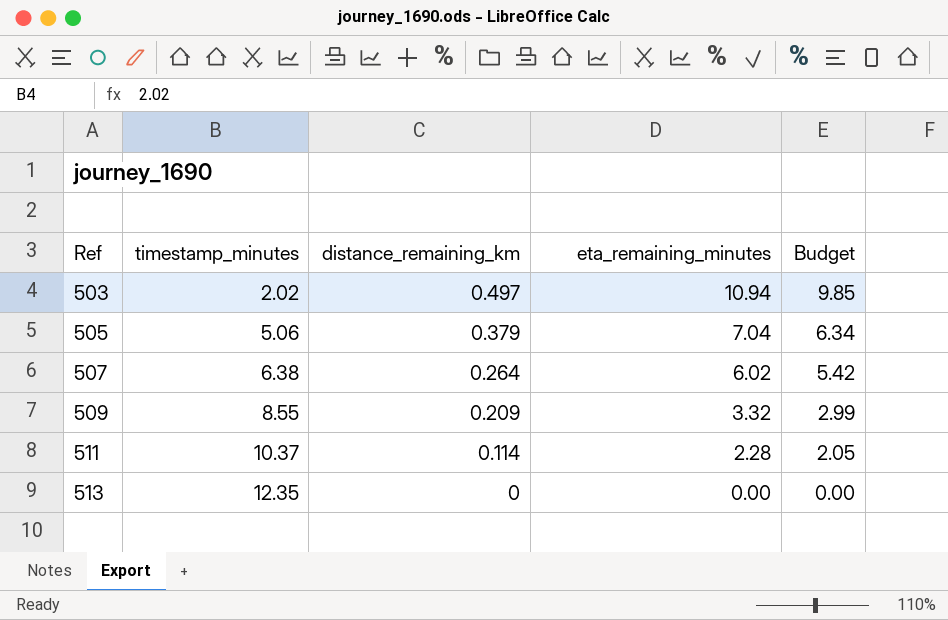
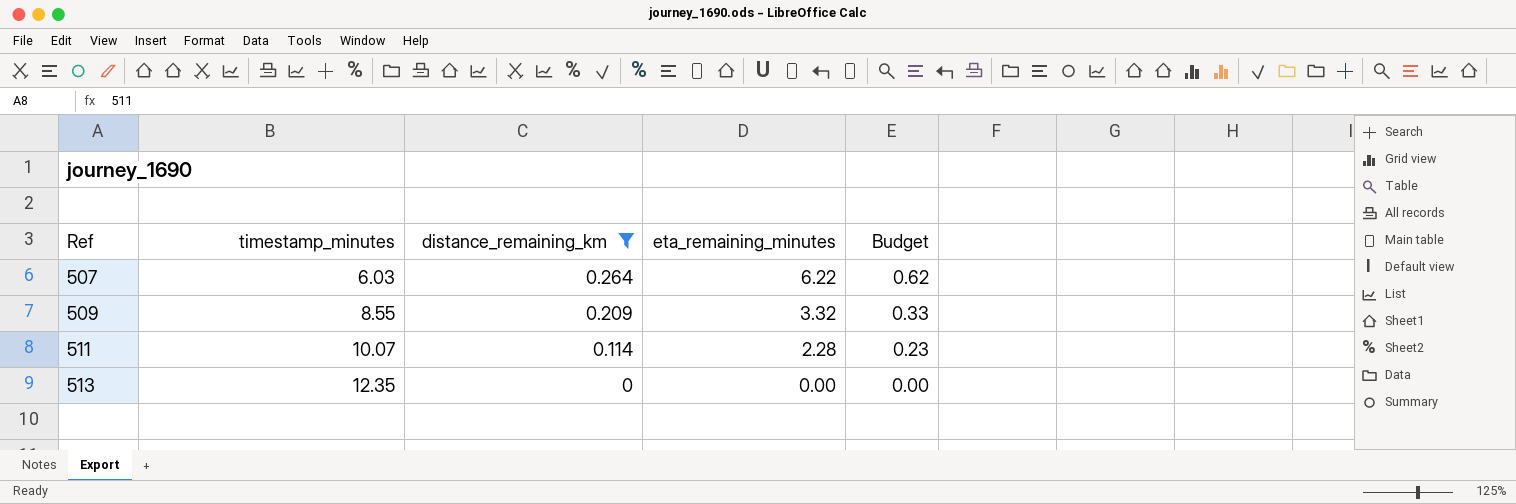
filter: none -> distance_remaining_km <= 0.264
column Budget | formula: [eta_remaining_minutes] * 0.9 -> [eta_remaining_minutes] * 0.1
507 | timestamp_minutes: 6.38 -> 6.03
507 | eta_remaining_minutes: 6.02 -> 6.22
511 | timestamp_minutes: 10.37 -> 10.07

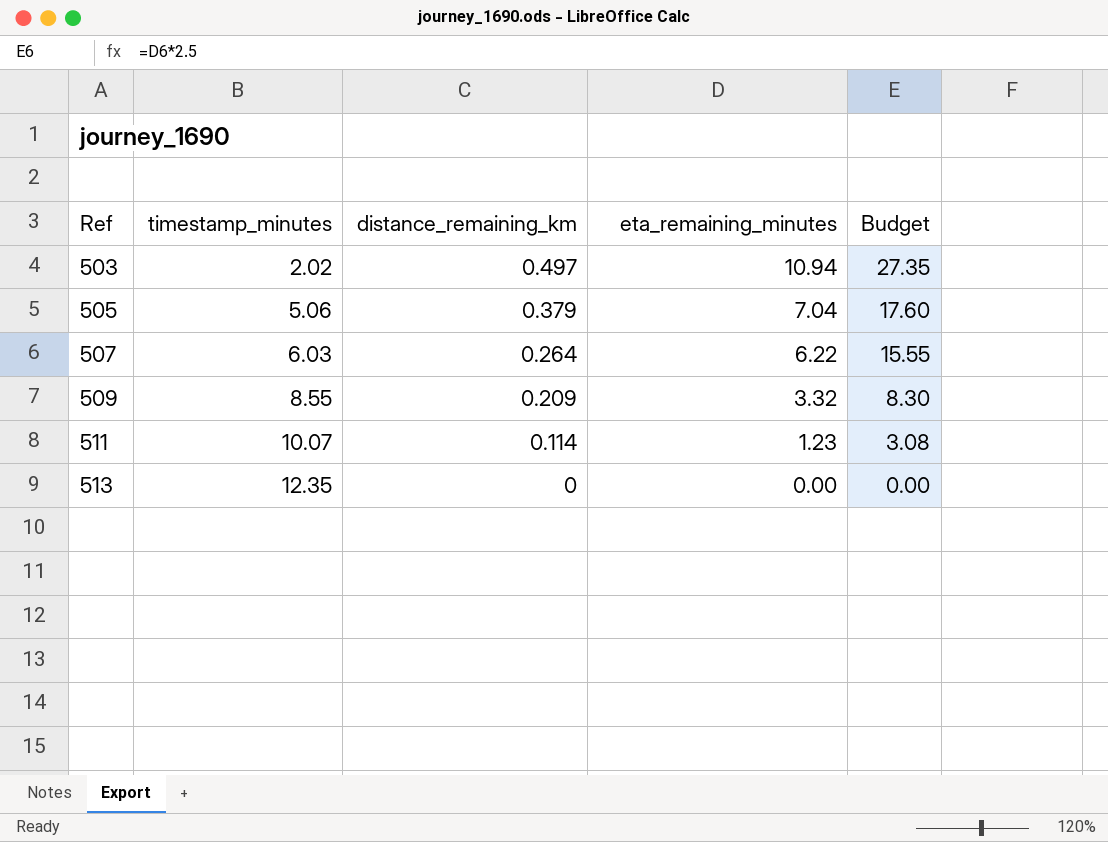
filter: distance_remaining_km <= 0.264 -> none
column Budget | formula: [eta_remaining_minutes] * 0.1 -> [eta_remaining_minutes] * 2.5
511 | eta_remaining_minutes: 2.28 -> 1.23

